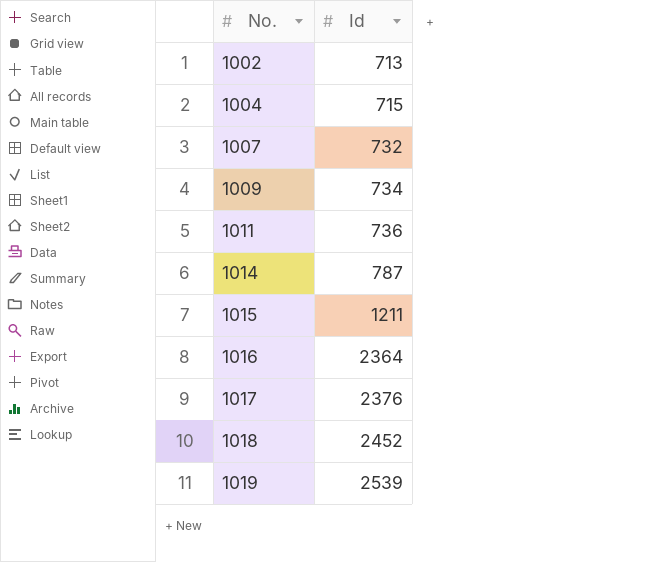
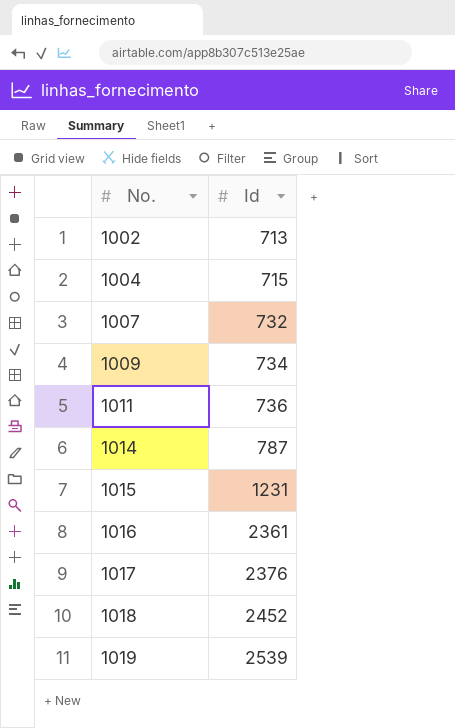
1015 | Id: 1211 -> 1231
1016 | Id: 2364 -> 2361

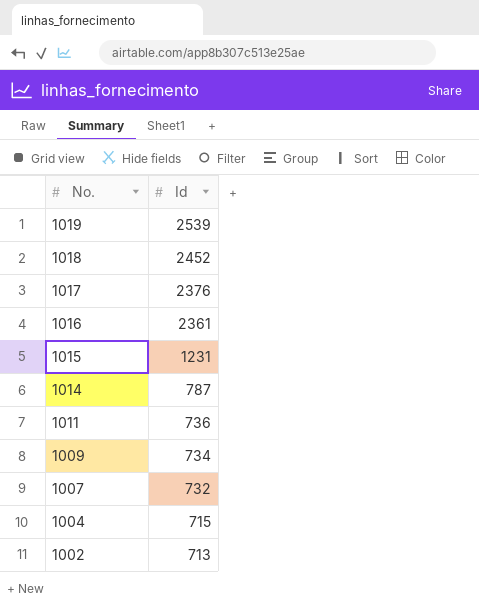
row order: No. ascending -> No. descending

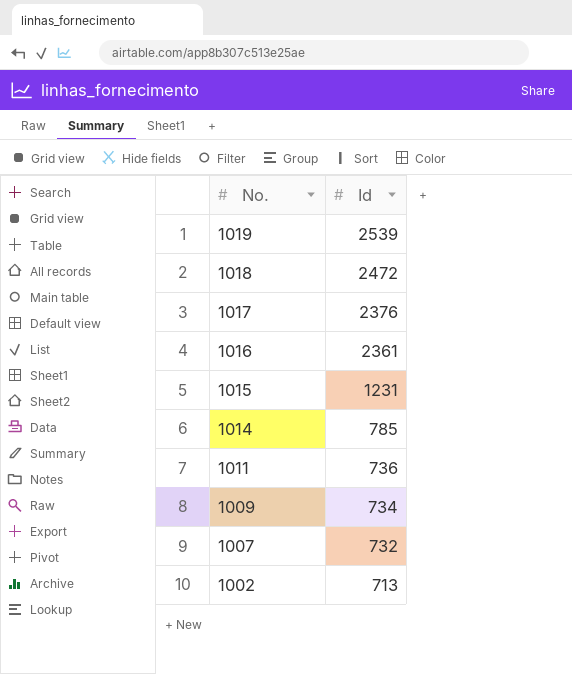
row 1004: 715 -> none
1018 | Id: 2452 -> 2472
1014 | Id: 787 -> 785

